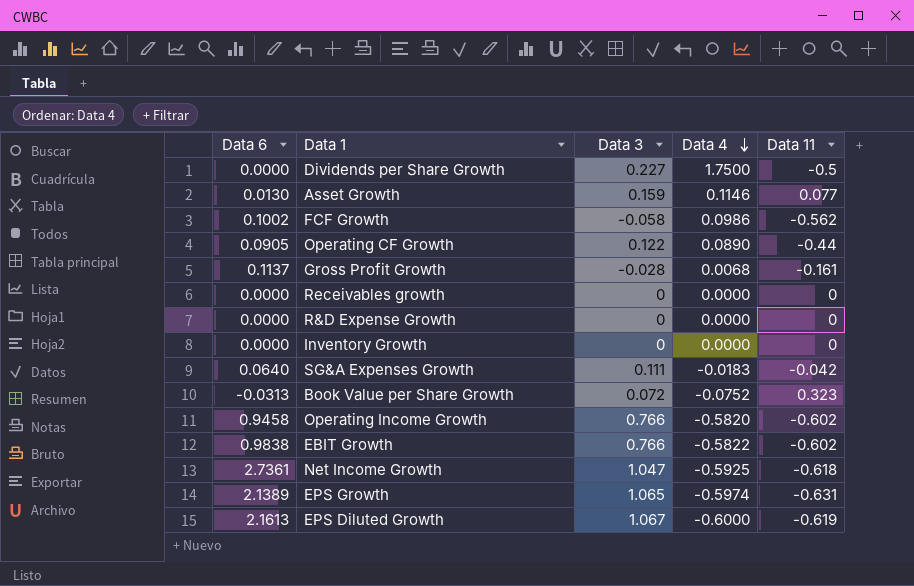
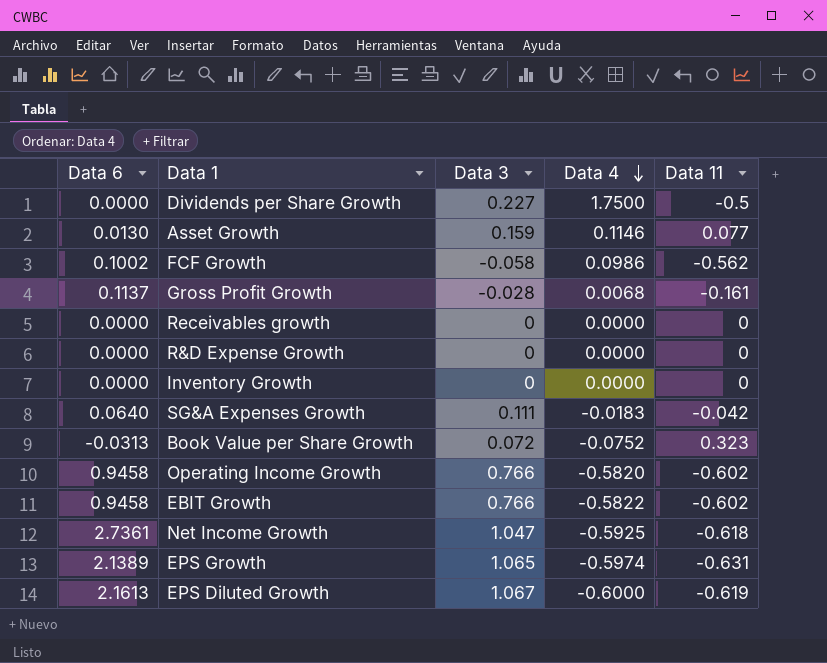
row Operating CF Growth: 0.0905 | 0.122 | 0.0890 | -0.44 -> none
EBIT Growth | Data 6: 0.9838 -> 0.9458

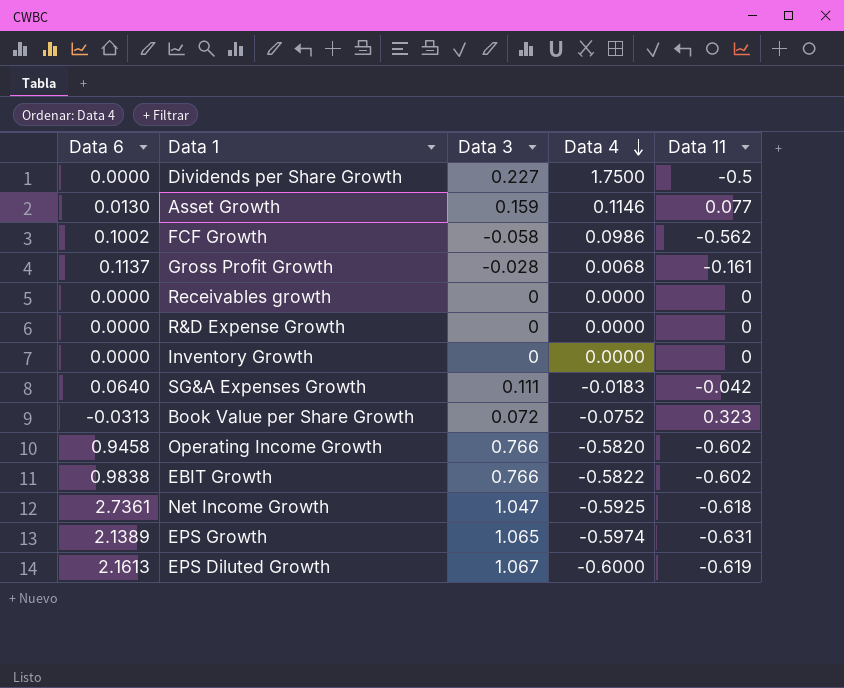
EBIT Growth | Data 6: 0.9458 -> 0.9838

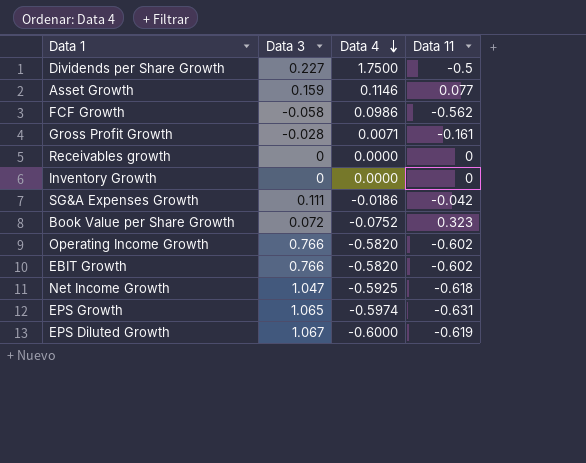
column Data 6 | position: 1 -> none
row R&D Expense Growth: 0.0000 | 0 | 0.0000 | 0 -> none
Gross Profit Growth | Data 4: 0.0068 -> 0.0071
SG&A Expenses Growth | Data 4: -0.0183 -> -0.0186
EBIT Growth | Data 4: -0.5822 -> -0.5820

